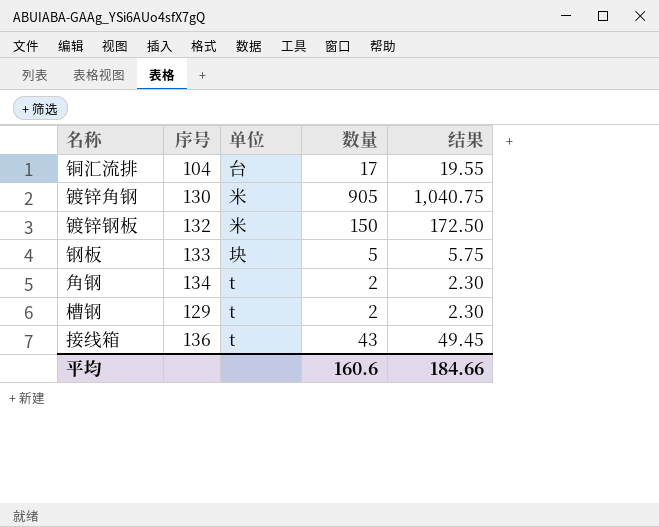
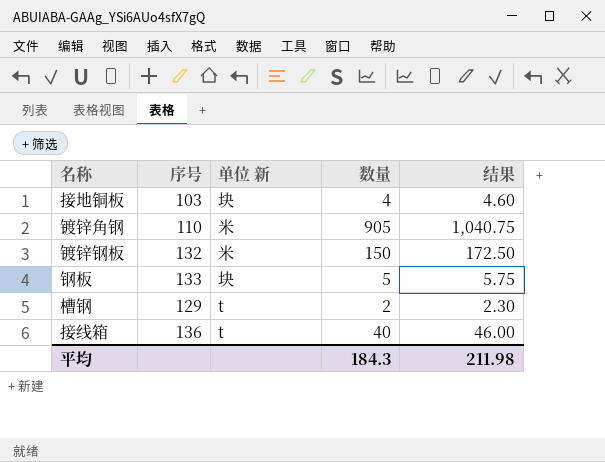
column name: 单位 -> 单位 新
row 铜汇流排: 104 | 台 | 17 | 19.55 -> none
row 角钢: 134 | t | 2 | 2.30 -> none
row 接地铜板: none -> 103 | 块 | 4 | 4.60
镀锌角钢 | 序号: 130 -> 110
接线箱 | 数量: 43 -> 40
接线箱 | 结果: 49.45 -> 46.00
平均 | 数量: 160.6 -> 184.3
平均 | 结果: 184.66 -> 211.98

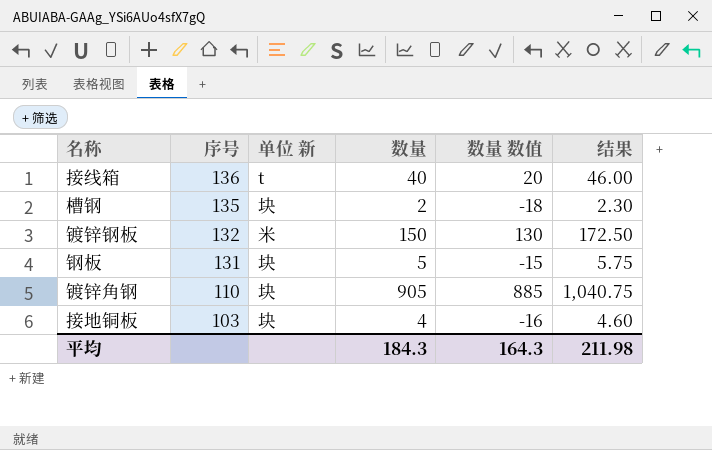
row order: none -> 序号 descending
column 数量 数值 | formula: none -> [数量] - 20
槽钢 | 序号: 129 -> 135
槽钢 | 单位 新: t -> 块
钢板 | 序号: 133 -> 131
镀锌角钢 | 单位 新: 米 -> 块

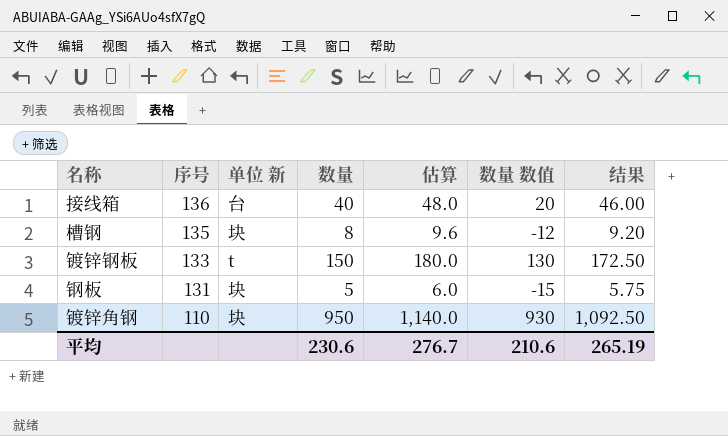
column 估算 | formula: none -> [数量] * 1.2
row 接地铜板: 103 | 块 | 4 | -16 | 4.60 -> none
接线箱 | 单位 新: t -> 台
槽钢 | 数量: 2 -> 8
槽钢 | 数量 数值: -18 -> -12
槽钢 | 结果: 2.30 -> 9.20
镀锌钢板 | 序号: 132 -> 133
镀锌钢板 | 单位 新: 米 -> t
镀锌角钢 | 数量: 905 -> 950
镀锌角钢 | 数量 数值: 885 -> 930
镀锌角钢 | 结果: 1,040.75 -> 1,092.50
平均 | 数量: 184.3 -> 230.6
平均 | 数量 数值: 164.3 -> 210.6
平均 | 结果: 211.98 -> 265.19

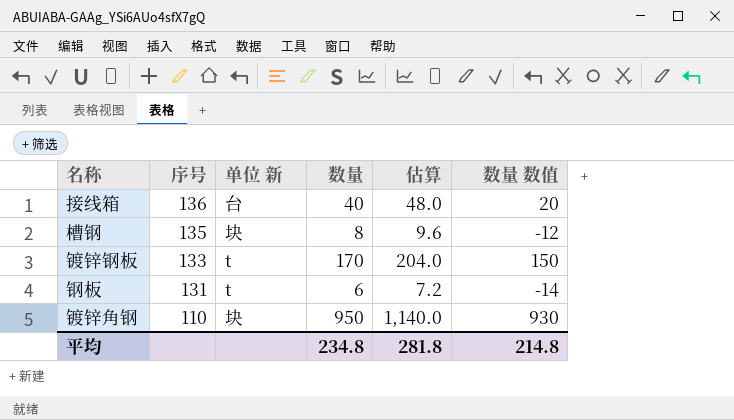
column 结果 | formula: [数量] * 1.15 -> none
镀锌钢板 | 数量: 150 -> 170
镀锌钢板 | 估算: 180.0 -> 204.0
镀锌钢板 | 数量 数值: 130 -> 150
钢板 | 单位 新: 块 -> t
钢板 | 数量: 5 -> 6
钢板 | 估算: 6.0 -> 7.2
钢板 | 数量 数值: -15 -> -14
平均 | 数量: 230.6 -> 234.8
平均 | 估算: 276.7 -> 281.8
平均 | 数量 数值: 210.6 -> 214.8

